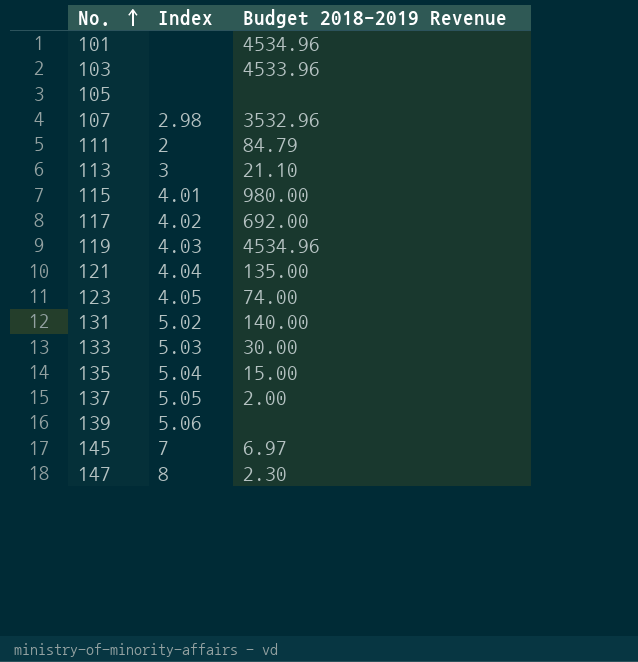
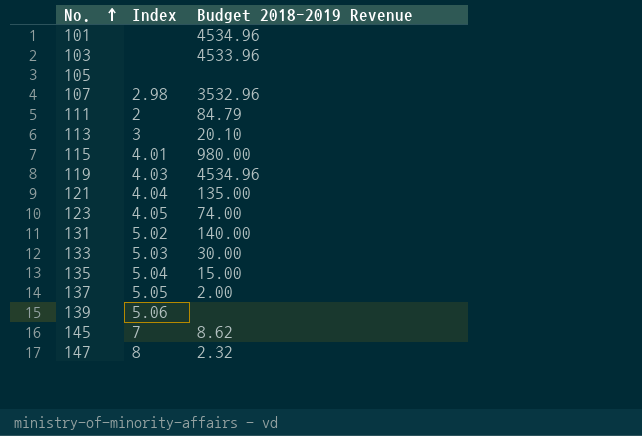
row 117: 4.02 | 692.00 -> none
113 | Budget 2018-2019 Revenue: 21.10 -> 20.10
145 | Budget 2018-2019 Revenue: 6.97 -> 8.62
147 | Budget 2018-2019 Revenue: 2.30 -> 2.32

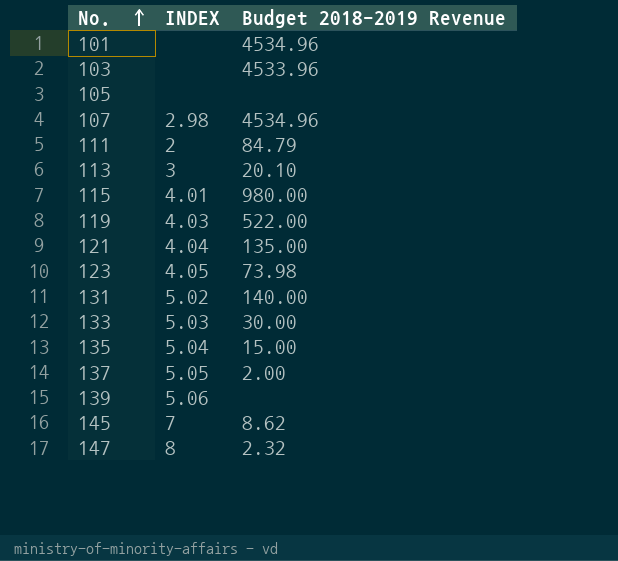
column name: Index -> INDEX
107 | Budget 2018-2019 Revenue: 3532.96 -> 4534.96
119 | Budget 2018-2019 Revenue: 4534.96 -> 522.00
123 | Budget 2018-2019 Revenue: 74.00 -> 73.98

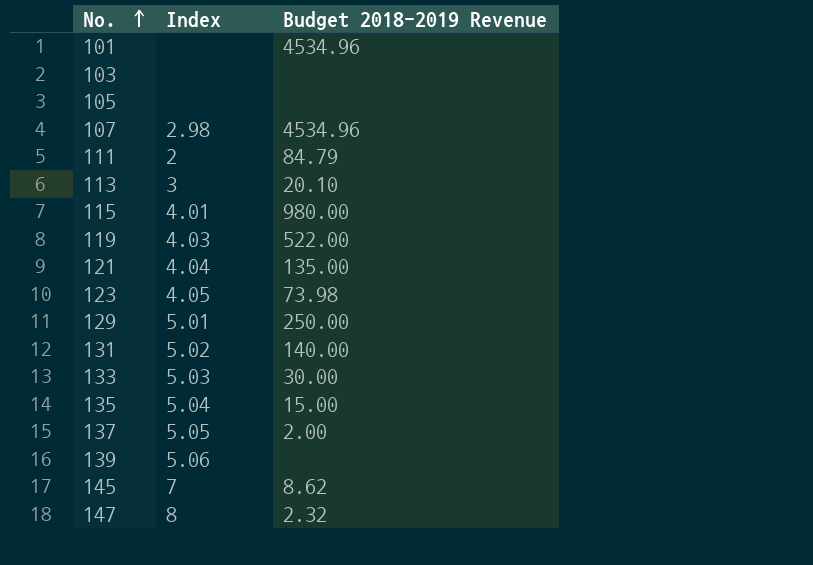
column name: INDEX -> Index
103 | Budget 2018-2019 Revenue: 4533.96 -> none
row 129: none -> 5.01 | 250.00

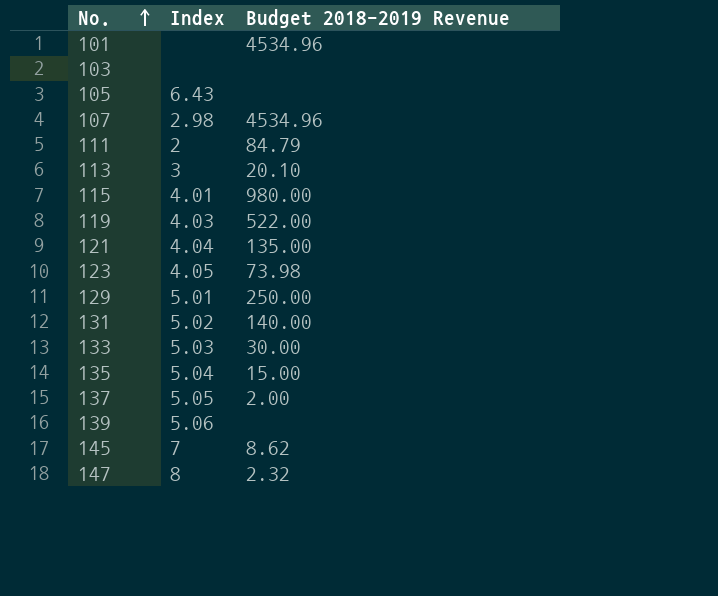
105 | Index: none -> 6.43

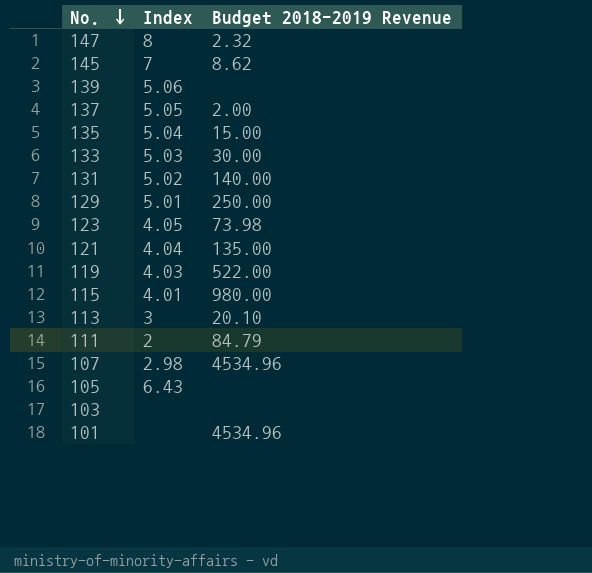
row order: No. ascending -> No. descending

